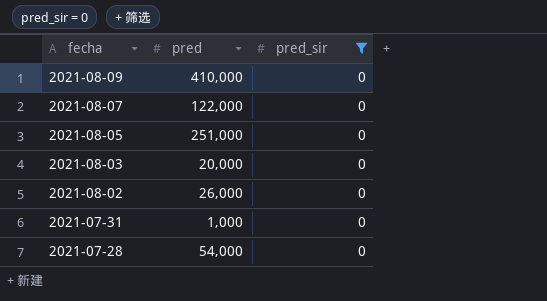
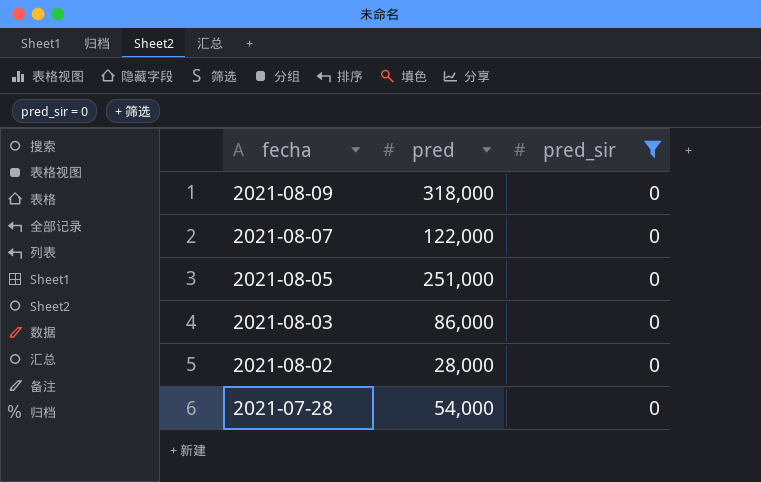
row 2021-07-31: 1,000 | 0 -> none
2021-08-09 | pred: 410,000 -> 318,000
2021-08-03 | pred: 20,000 -> 86,000
2021-08-02 | pred: 26,000 -> 28,000

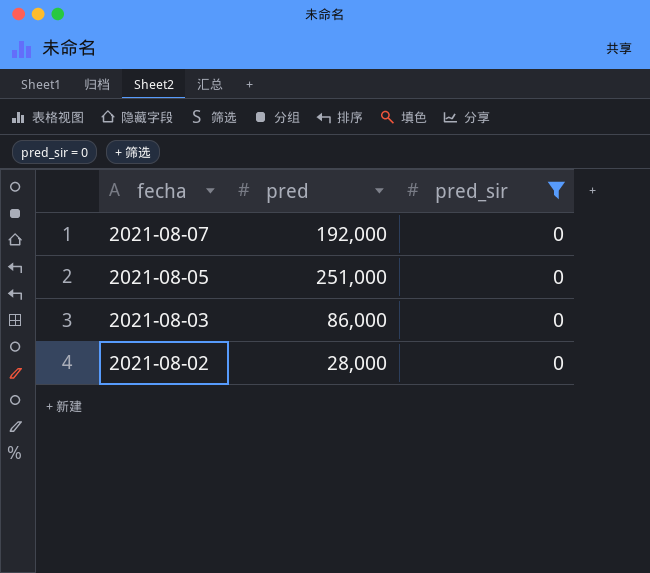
row 2021-08-09: 318,000 | 0 -> none
row 2021-07-28: 54,000 | 0 -> none
2021-08-07 | pred: 122,000 -> 192,000

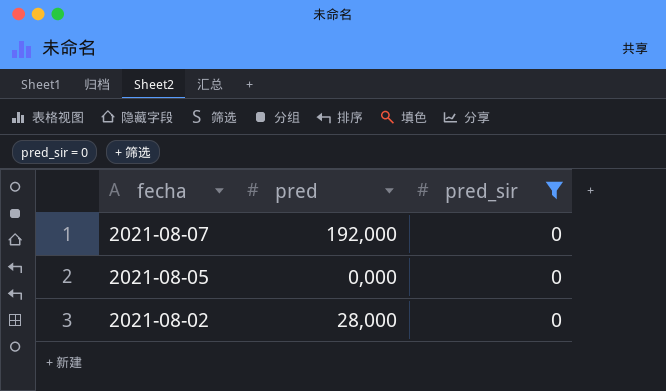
row 2021-08-03: 86,000 | 0 -> none
2021-08-05 | pred: 251,000 -> 0,000

